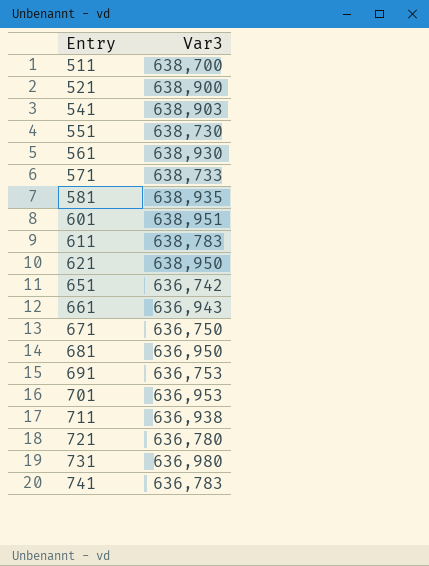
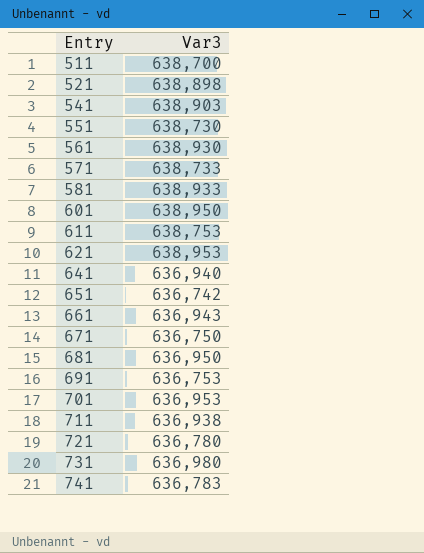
521 | Var3: 638,900 -> 638,898
581 | Var3: 638,935 -> 638,933
601 | Var3: 638,951 -> 638,950
611 | Var3: 638,783 -> 638,753
621 | Var3: 638,950 -> 638,953
row 641: none -> 636,940

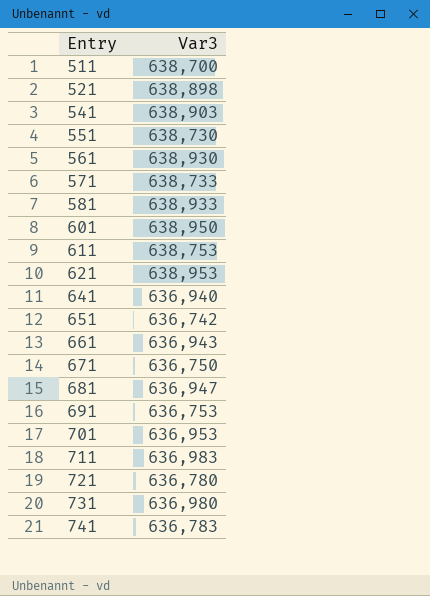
681 | Var3: 636,950 -> 636,947
711 | Var3: 636,938 -> 636,983

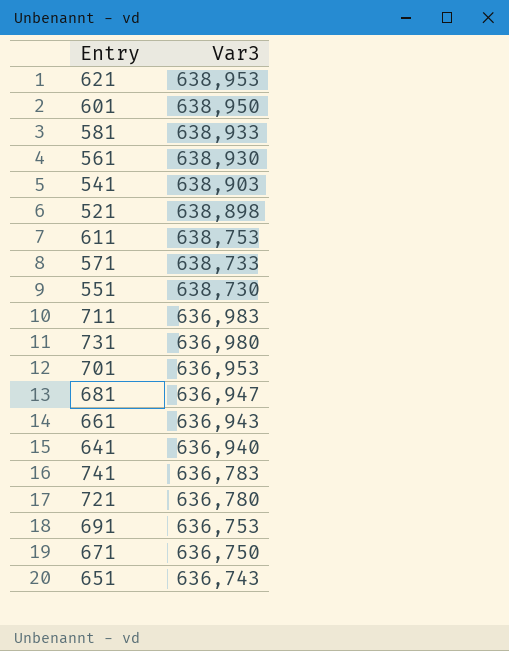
row order: Entry ascending -> Var3 descending
row 511: 638,700 -> none
651 | Var3: 636,742 -> 636,743

